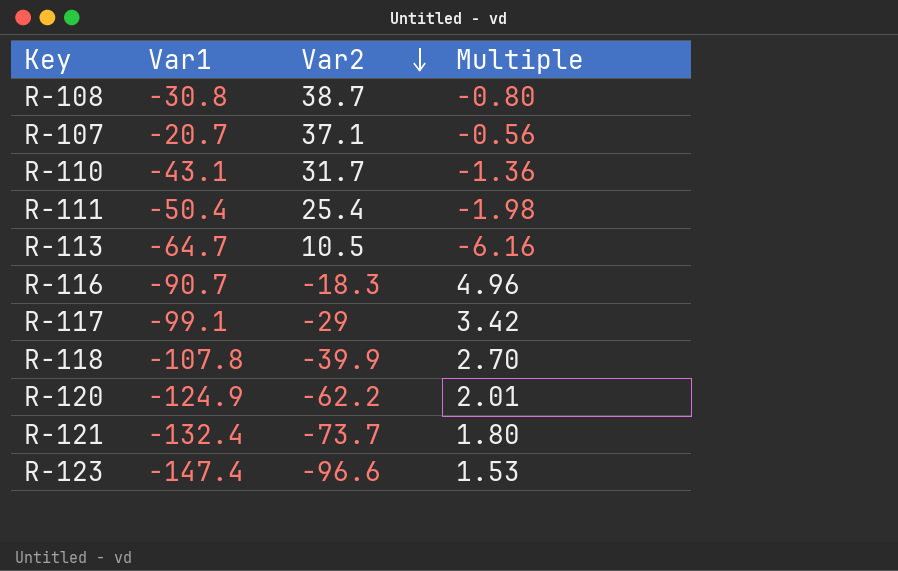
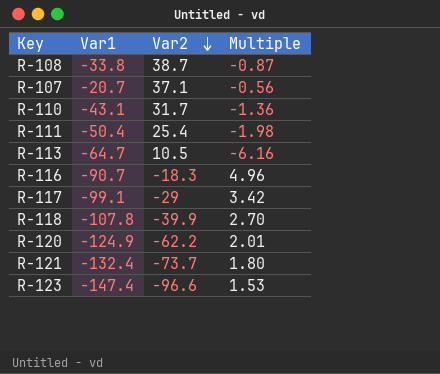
R-108 | Var1: -30.8 -> -33.8
R-108 | Multiple: -0.80 -> -0.87

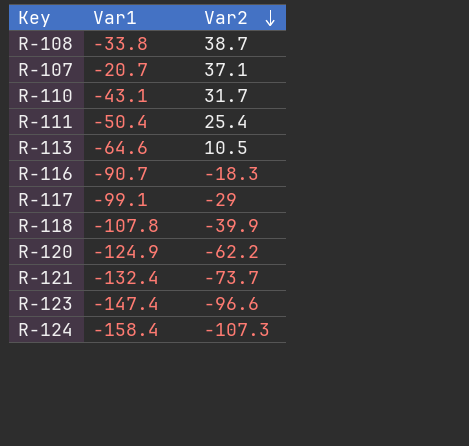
column Multiple | formula: [Var1] / [Var2] -> none
R-113 | Var1: -64.7 -> -64.6
row R-124: none -> -158.4 | -107.3

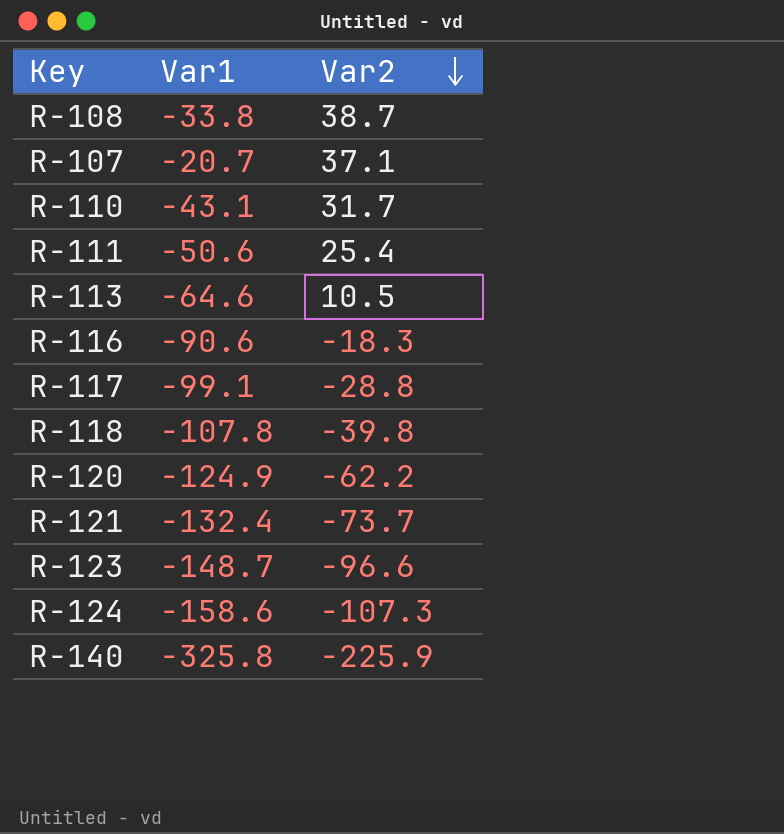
R-111 | Var1: -50.4 -> -50.6
R-116 | Var1: -90.7 -> -90.6
R-117 | Var2: -29 -> -28.8
R-118 | Var2: -39.9 -> -39.8
R-123 | Var1: -147.4 -> -148.7
R-124 | Var1: -158.4 -> -158.6
row R-140: none -> -325.8 | -225.9

